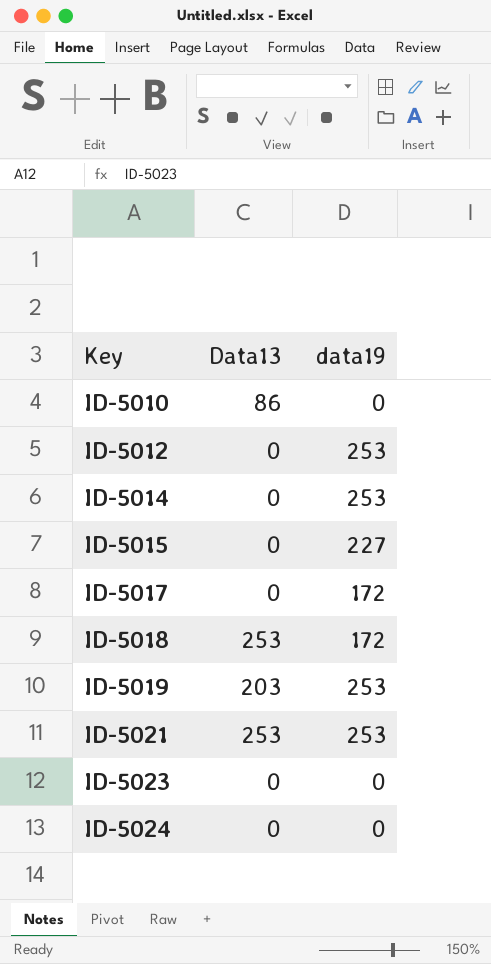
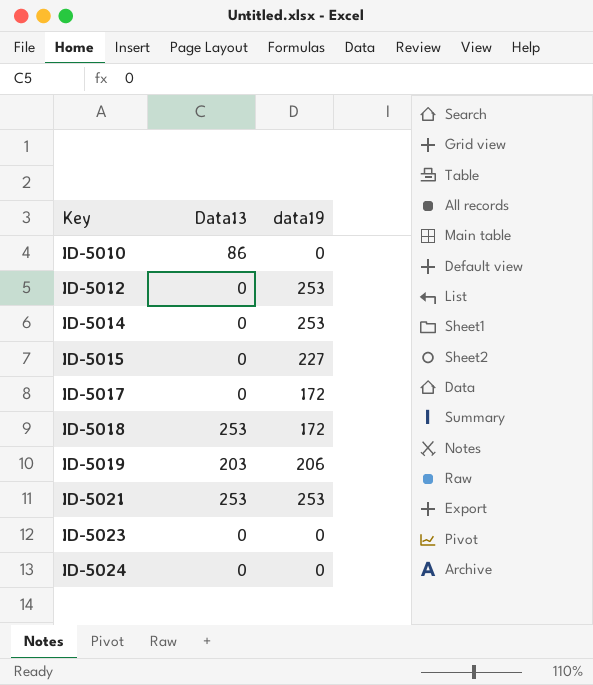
ID-5019 | data19: 253 -> 206

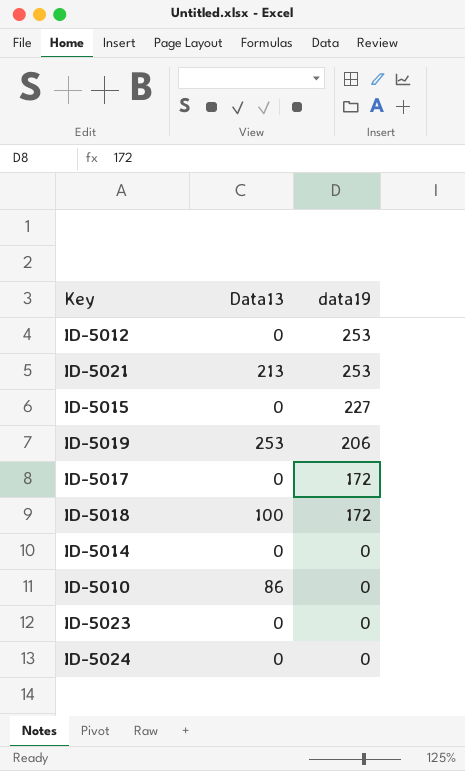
row order: Key ascending -> data19 descending
ID-5021 | Data13: 253 -> 213
ID-5019 | Data13: 203 -> 253
ID-5018 | Data13: 253 -> 100
ID-5014 | data19: 253 -> 0

